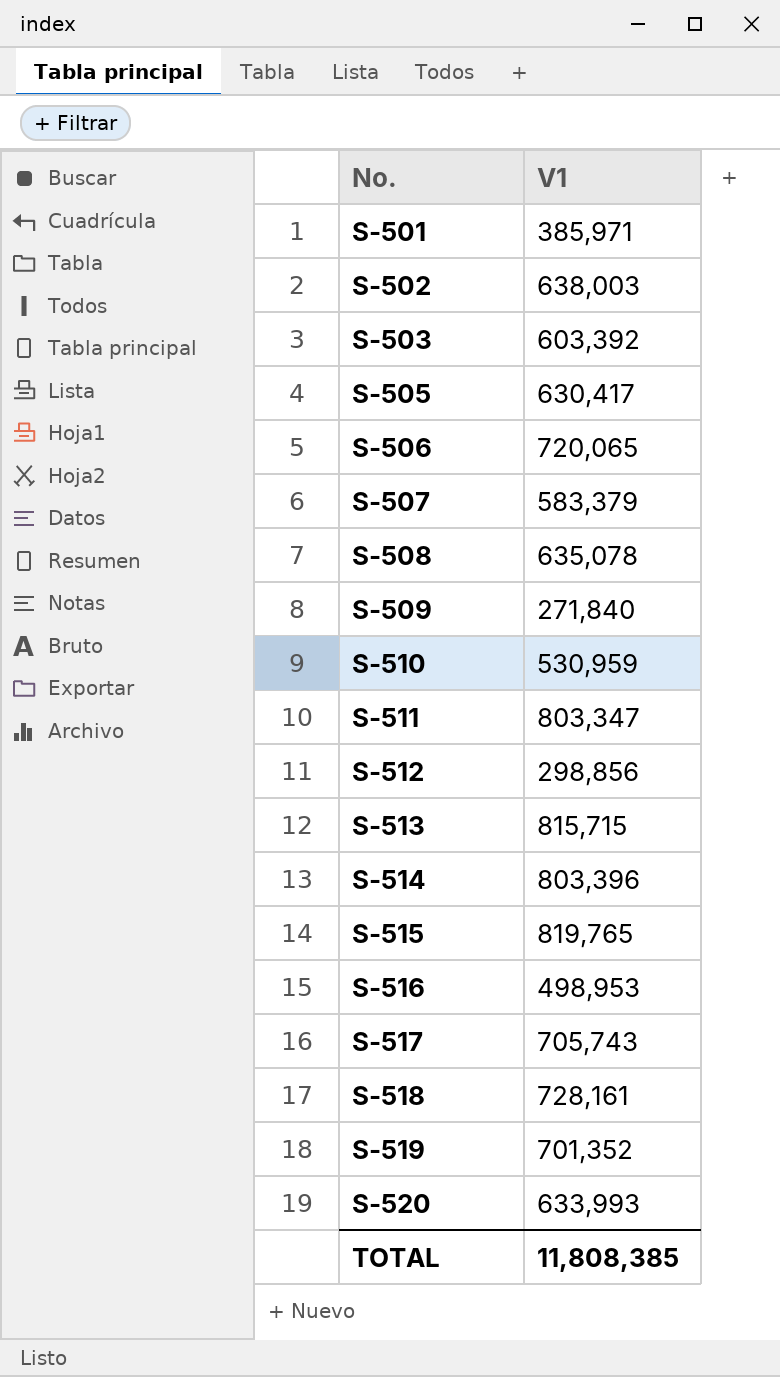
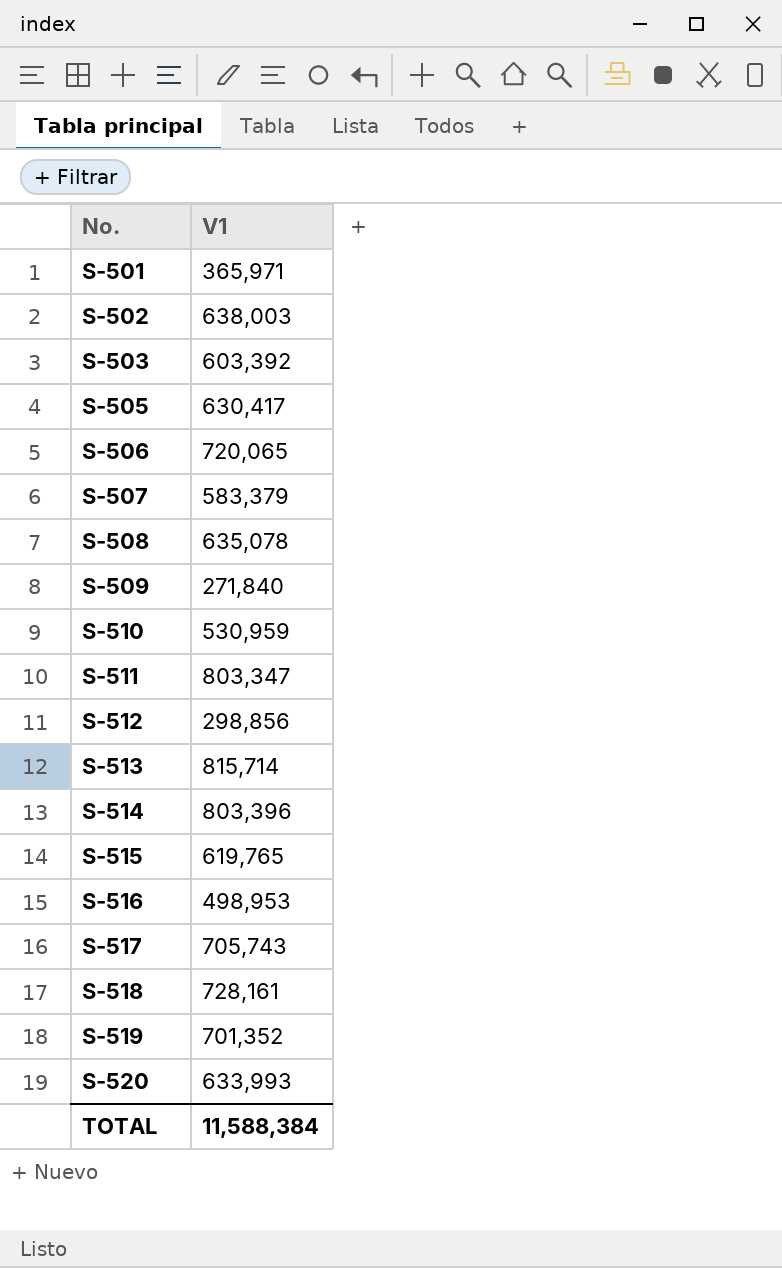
S-501 | V1: 385,971 -> 365,971
S-513 | V1: 815,715 -> 815,714
S-515 | V1: 819,765 -> 619,765
TOTAL | V1: 11,808,385 -> 11,588,384

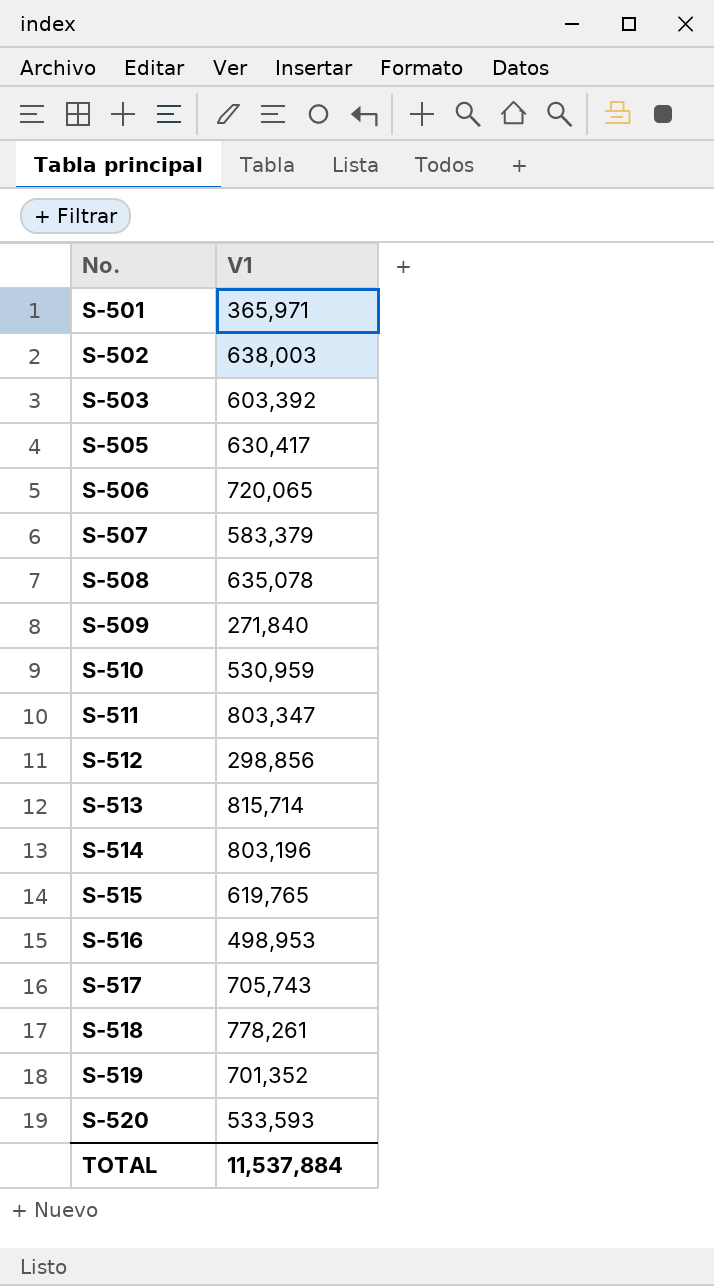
S-514 | V1: 803,396 -> 803,196
S-518 | V1: 728,161 -> 778,261
S-520 | V1: 633,993 -> 533,593
TOTAL | V1: 11,588,384 -> 11,537,884

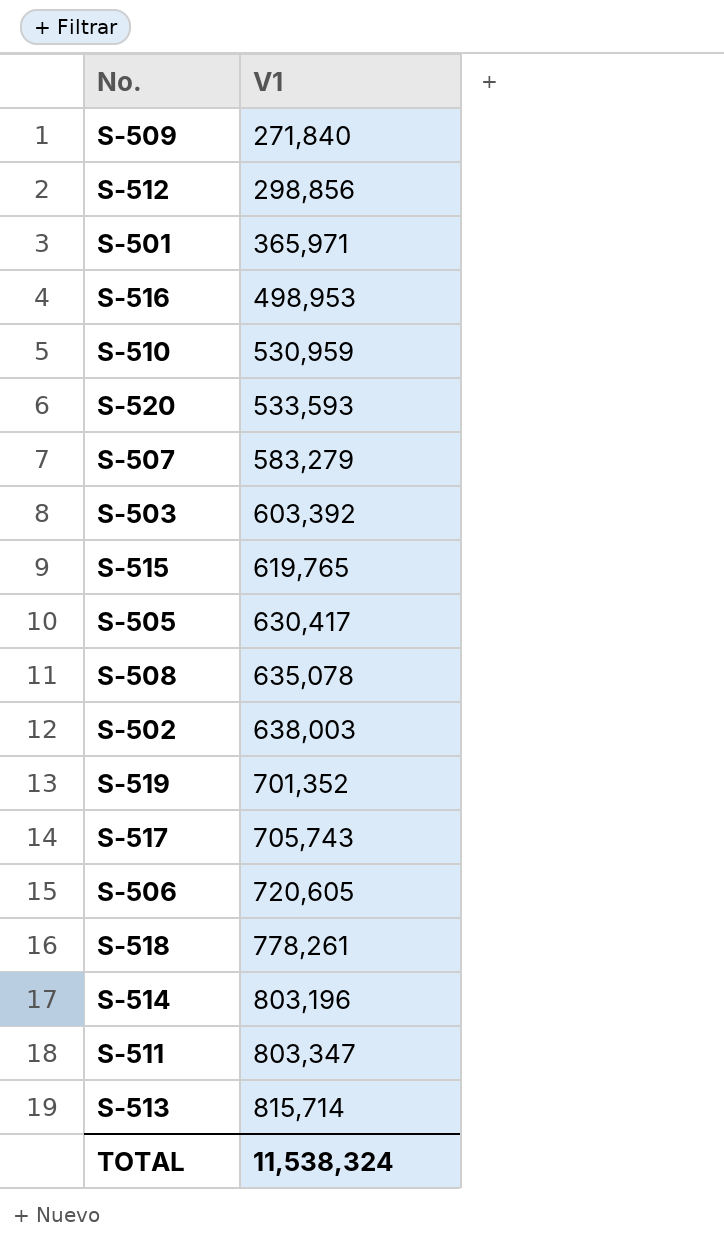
row order: No. ascending -> V1 ascending
S-507 | V1: 583,379 -> 583,279
S-506 | V1: 720,065 -> 720,605
TOTAL | V1: 11,537,884 -> 11,538,324

